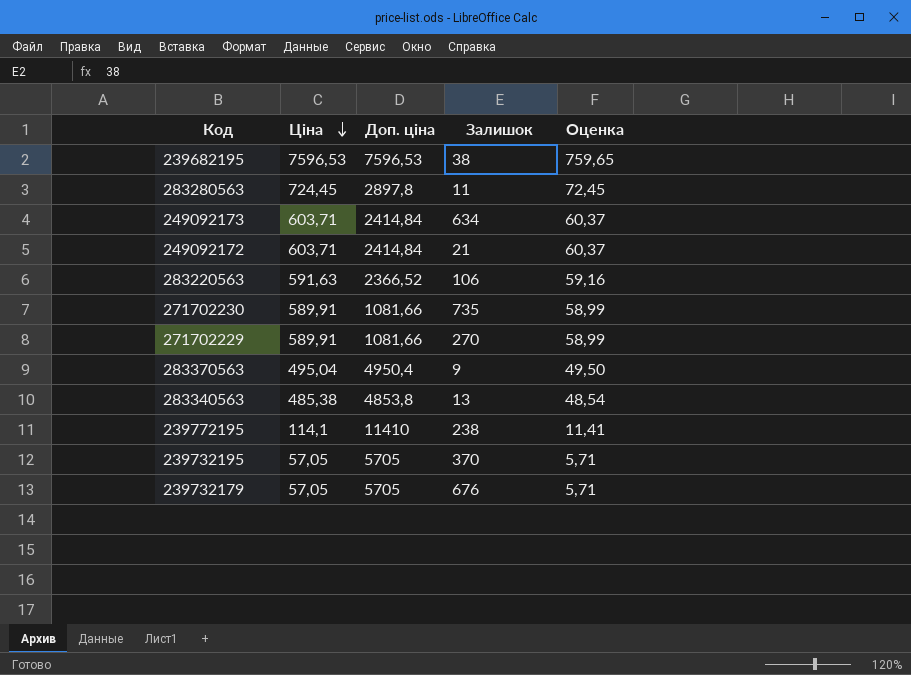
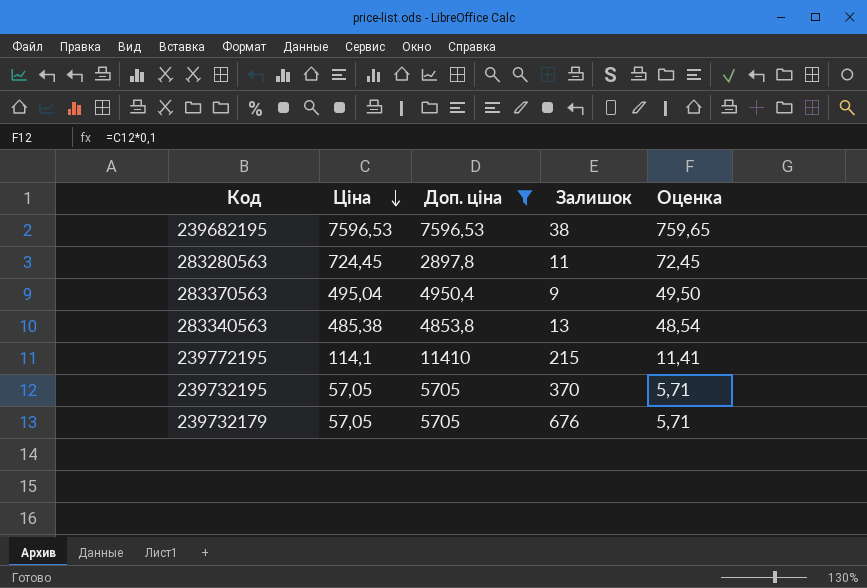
filter: none -> Доп. ціна >= 2897,8
239772195 | Залишок: 238 -> 215

